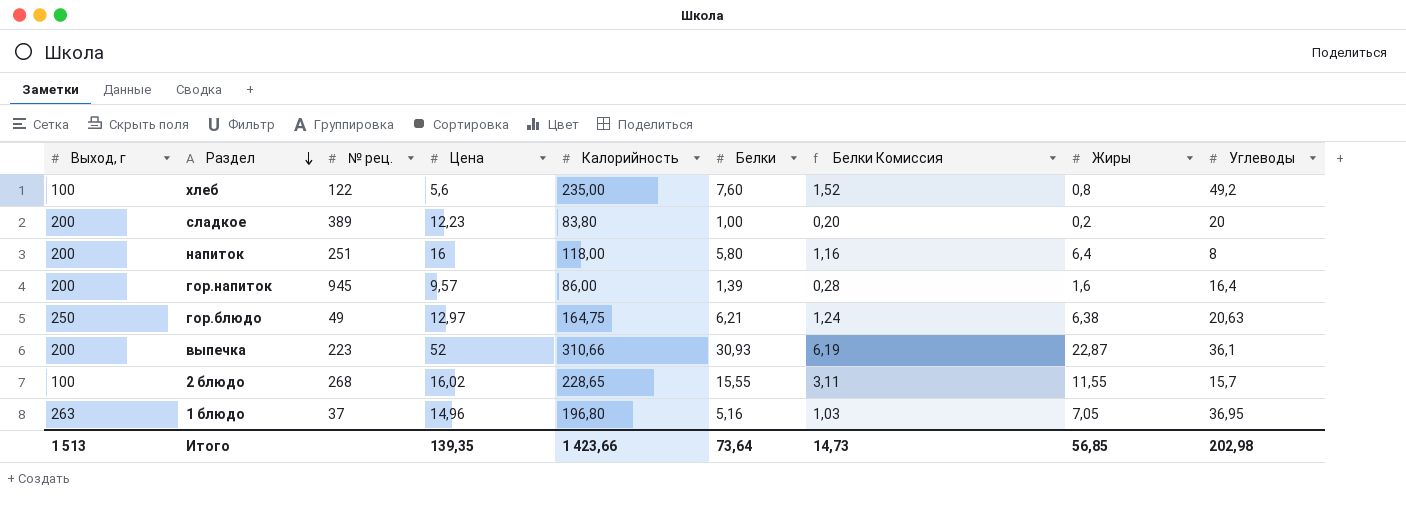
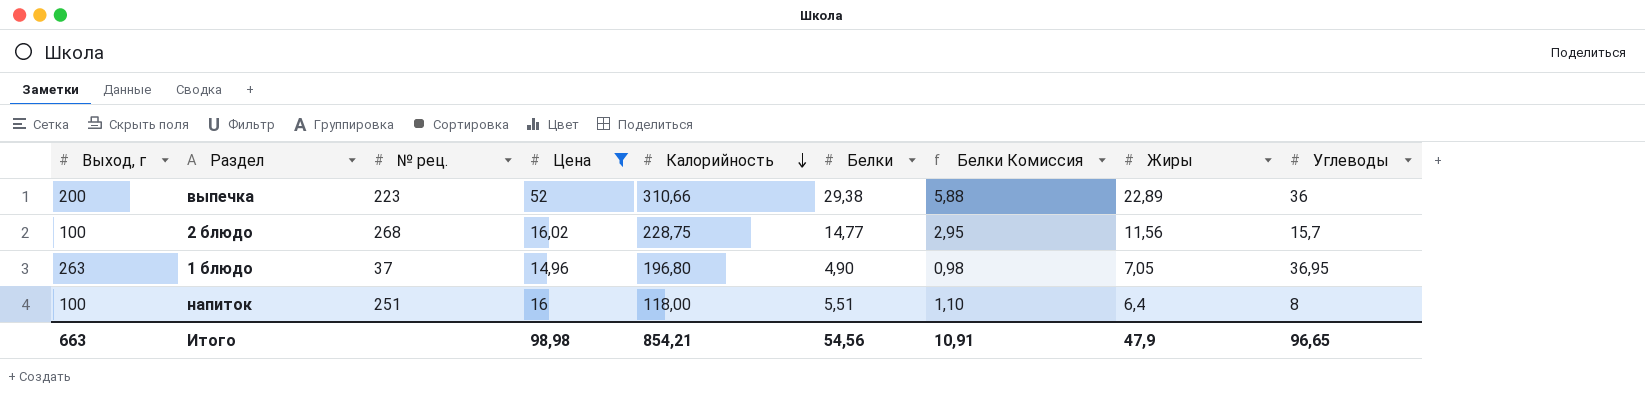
filter: none -> Цена >= 14,96
row order: Раздел descending -> Калорийность descending
выпечка | Белки: 30,93 -> 29,38
выпечка | Белки Комиссия: 6,19 -> 5,88
выпечка | Жиры: 22,87 -> 22,89
выпечка | Углеводы: 36,1 -> 36
2 блюдо | Калорийность: 228,65 -> 228,75
2 блюдо | Белки: 15,55 -> 14,77
2 блюдо | Белки Комиссия: 3,11 -> 2,95
2 блюдо | Жиры: 11,55 -> 11,56
1 блюдо | Белки: 5,16 -> 4,90
1 блюдо | Белки Комиссия: 1,03 -> 0,98
напиток | Выход, г: 200 -> 100
напиток | Белки: 5,80 -> 5,51
напиток | Белки Комиссия: 1,16 -> 1,10
Итого | Выход, г: 1 513 -> 663
Итого | Цена: 139,35 -> 98,98
Итого | Калорийность: 1 423,66 -> 854,21
Итого | Белки: 73,64 -> 54,56
Итого | Белки Комиссия: 14,73 -> 10,91
Итого | Жиры: 56,85 -> 47,9
Итого | Углеводы: 202,98 -> 96,65

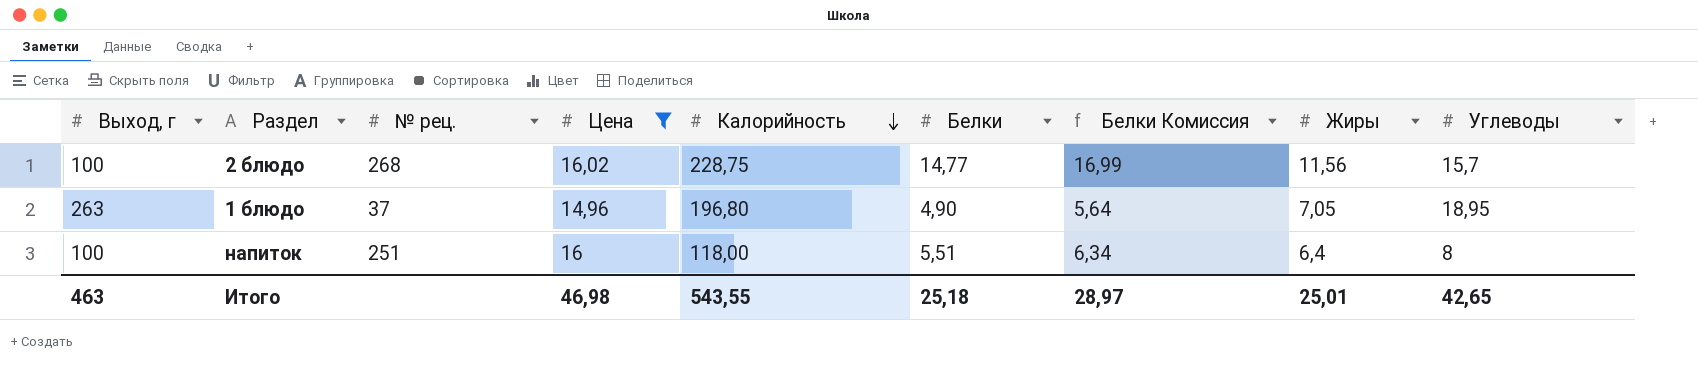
column Белки Комиссия | formula: [Белки] * 0,2 -> [Белки] * 1,15
row выпечка: 200 | 223 | 52 | 310,66 | 29,38 | 5,88 | 22,89 | 36 -> none
1 блюдо | Углеводы: 36,95 -> 18,95
Итого | Выход, г: 663 -> 463
Итого | Цена: 98,98 -> 46,98
Итого | Калорийность: 854,21 -> 543,55
Итого | Белки: 54,56 -> 25,18
Итого | Белки Комиссия: 10,91 -> 28,97
Итого | Жиры: 47,9 -> 25,01
Итого | Углеводы: 96,65 -> 42,65

